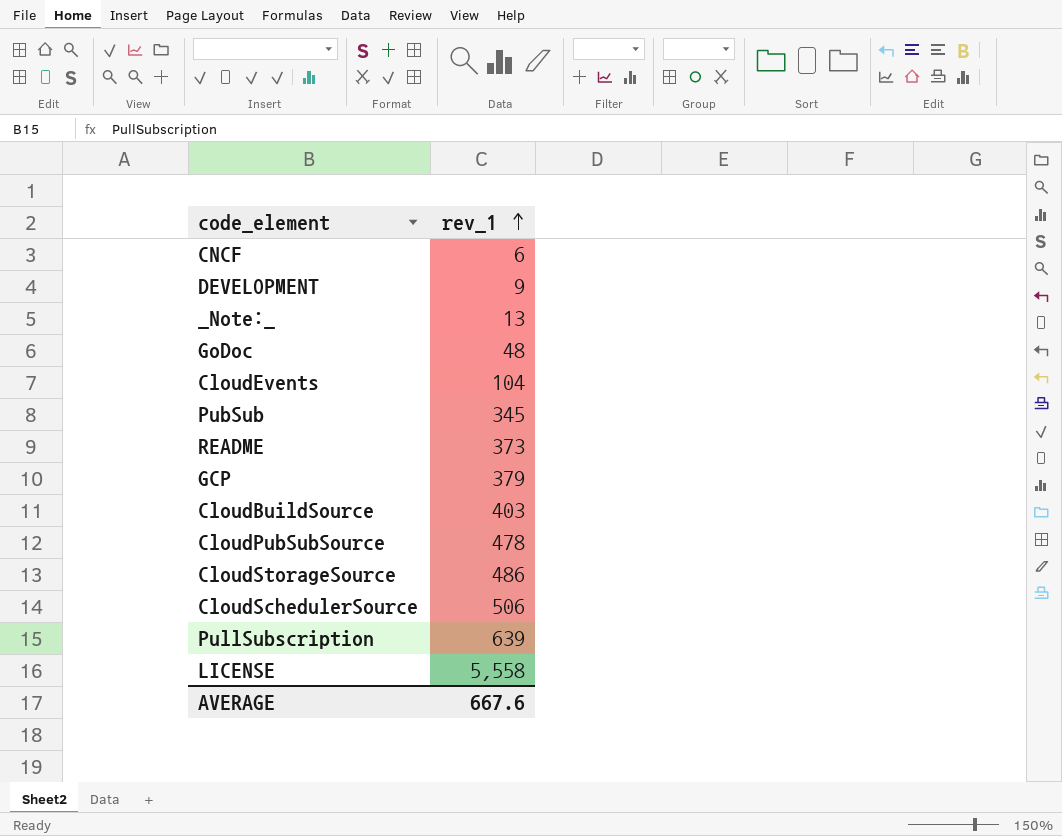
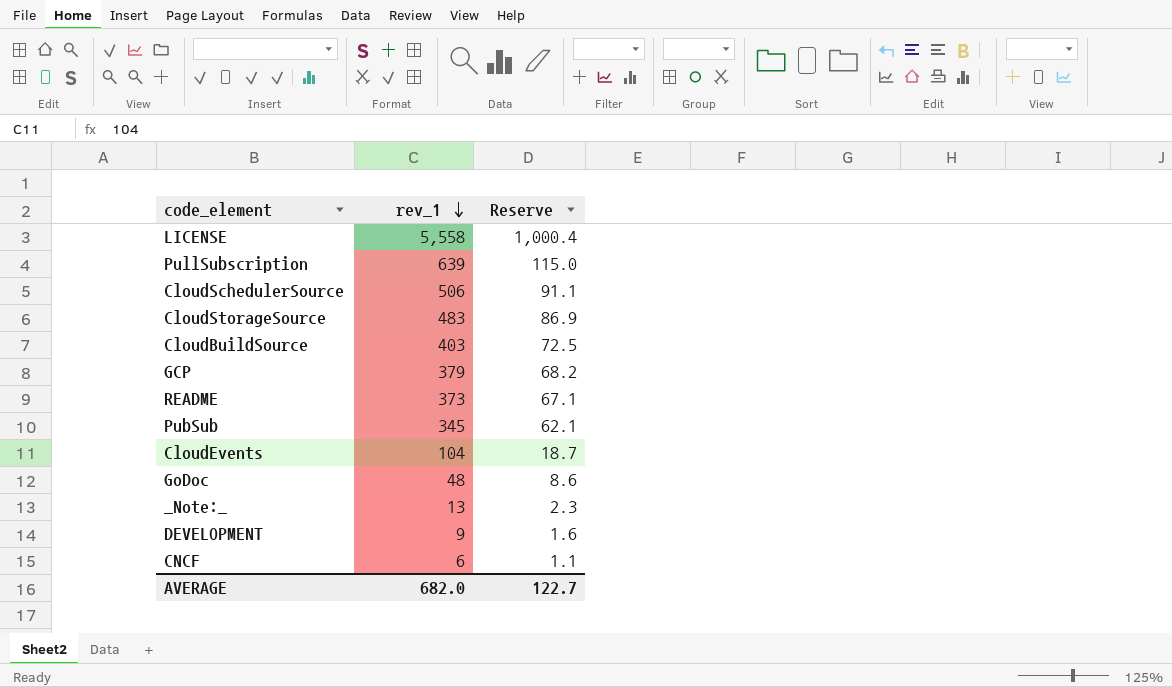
row order: rev_1 ascending -> rev_1 descending
column Reserve | formula: none -> [rev_1] * 0.18
row CloudPubSubSource: 478 -> none
CloudStorageSource | rev_1: 486 -> 483
AVERAGE | rev_1: 667.6 -> 682.0

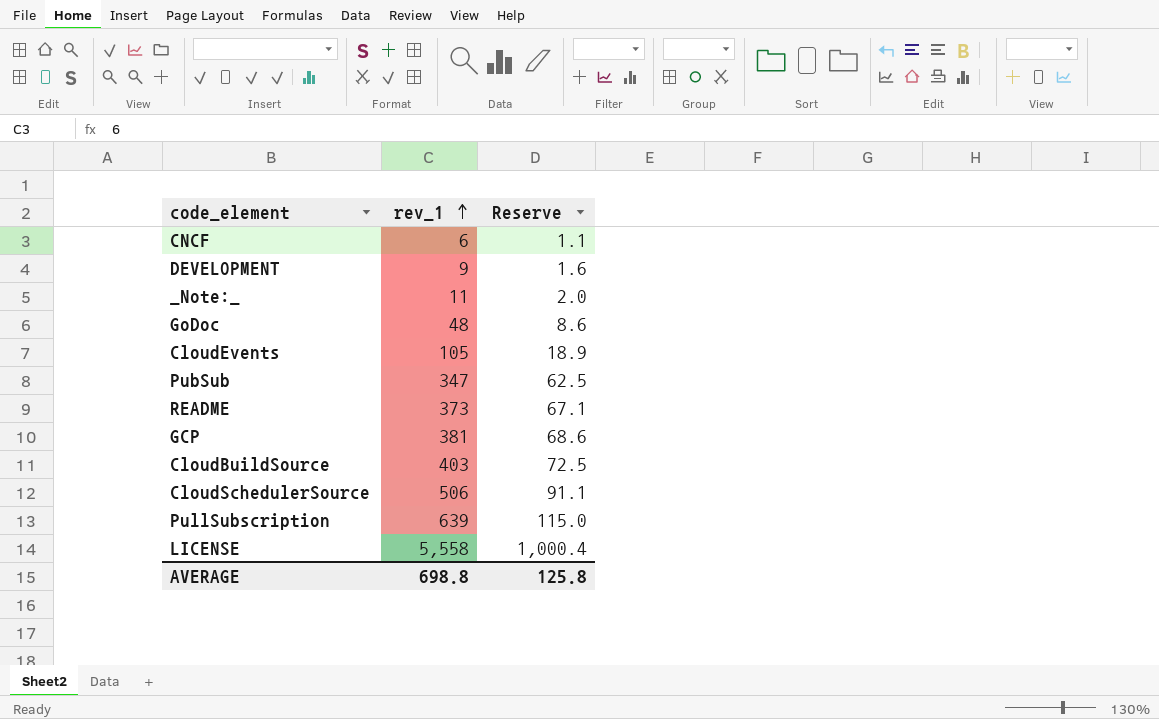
row order: rev_1 descending -> rev_1 ascending
row CloudStorageSource: 483 | 86.9 -> none
_Note:_ | rev_1: 13 -> 11
_Note:_ | Reserve: 2.3 -> 2.0
CloudEvents | rev_1: 104 -> 105
CloudEvents | Reserve: 18.7 -> 18.9
PubSub | rev_1: 345 -> 347
PubSub | Reserve: 62.1 -> 62.5
GCP | rev_1: 379 -> 381
GCP | Reserve: 68.2 -> 68.6
AVERAGE | rev_1: 682.0 -> 698.8
AVERAGE | Reserve: 122.7 -> 125.8

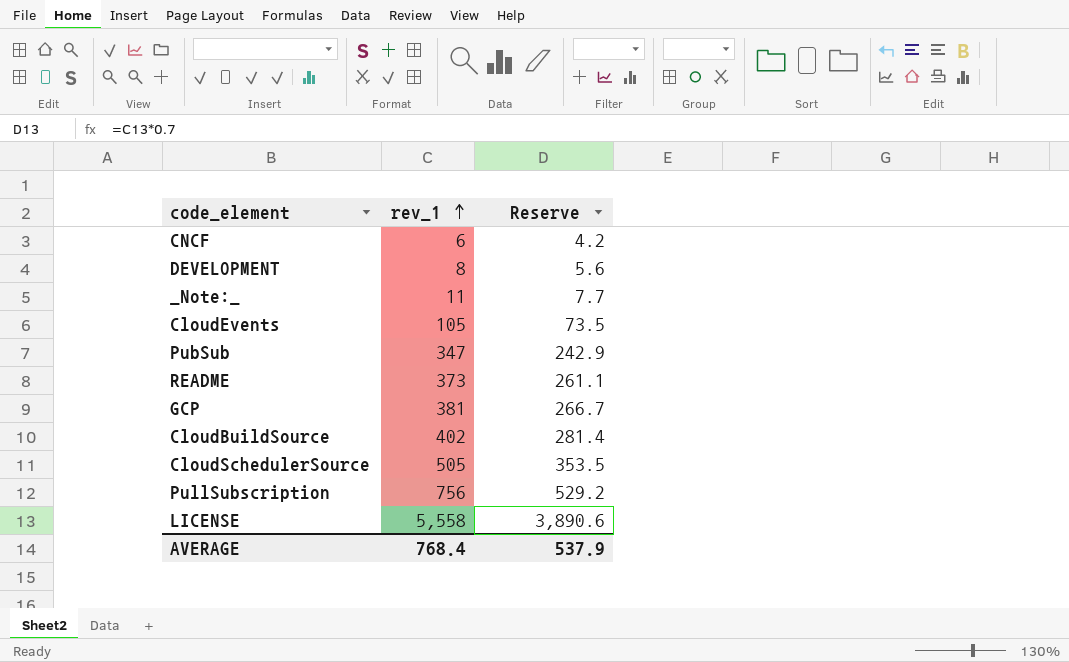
column Reserve | formula: [rev_1] * 0.18 -> [rev_1] * 0.7
row GoDoc: 48 | 8.6 -> none
DEVELOPMENT | rev_1: 9 -> 8
CloudBuildSource | rev_1: 403 -> 402
CloudSchedulerSource | rev_1: 506 -> 505
PullSubscription | rev_1: 639 -> 756
AVERAGE | rev_1: 698.8 -> 768.4
AVERAGE | Reserve: 125.8 -> 537.9

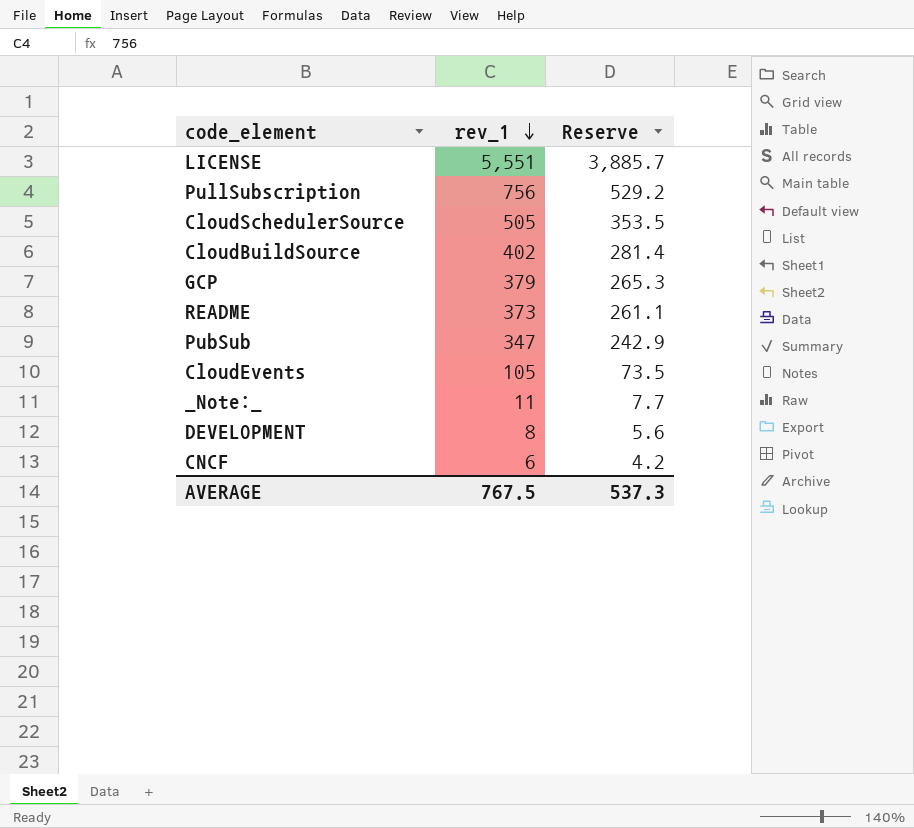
row order: rev_1 ascending -> rev_1 descending
LICENSE | rev_1: 5,558 -> 5,551
LICENSE | Reserve: 3,890.6 -> 3,885.7
GCP | rev_1: 381 -> 379
GCP | Reserve: 266.7 -> 265.3
AVERAGE | rev_1: 768.4 -> 767.5
AVERAGE | Reserve: 537.9 -> 537.3

